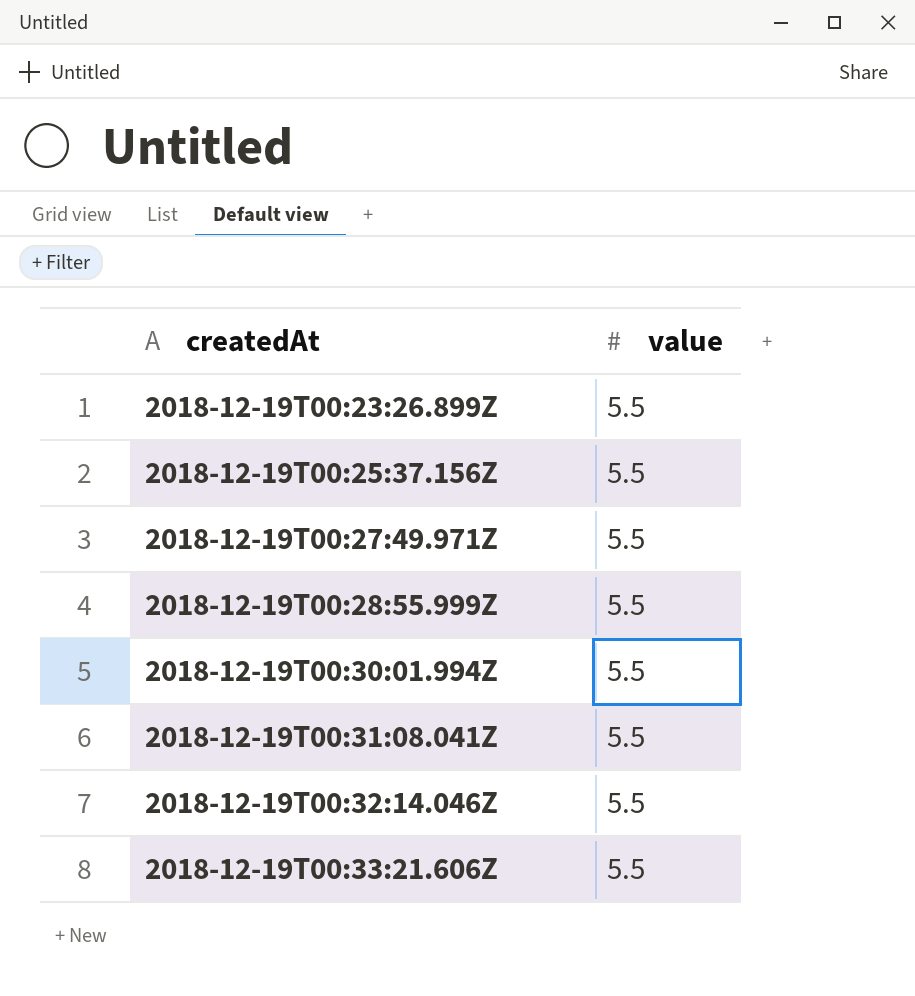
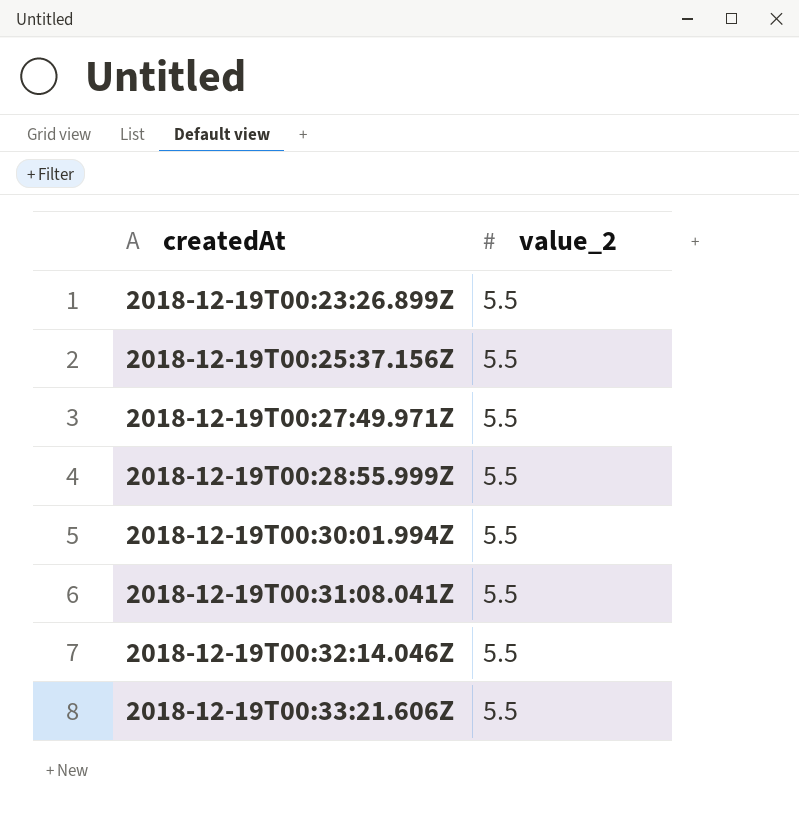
column name: value -> value_2

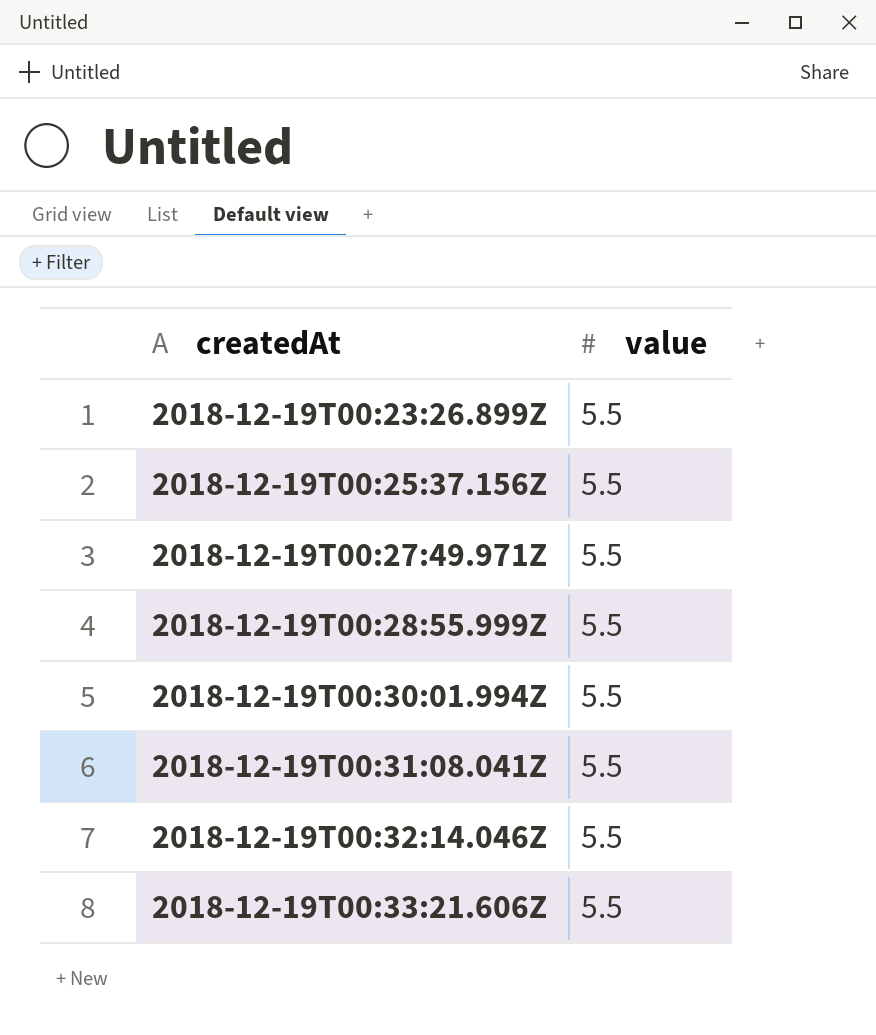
column name: value_2 -> value

